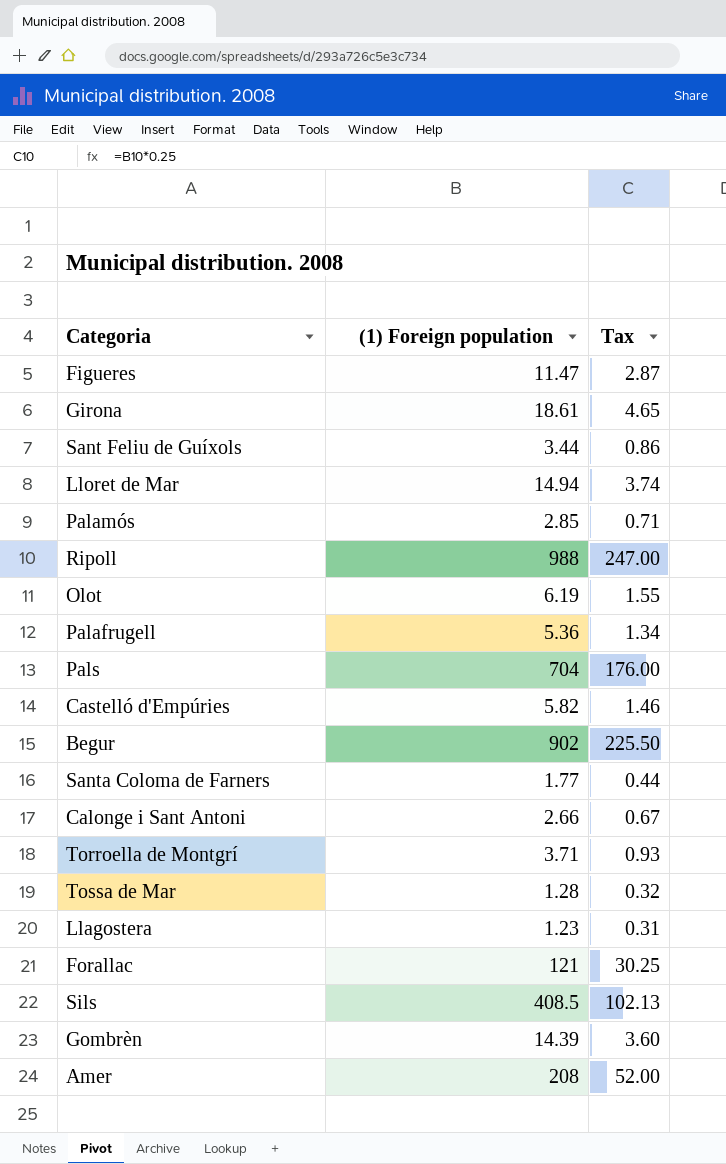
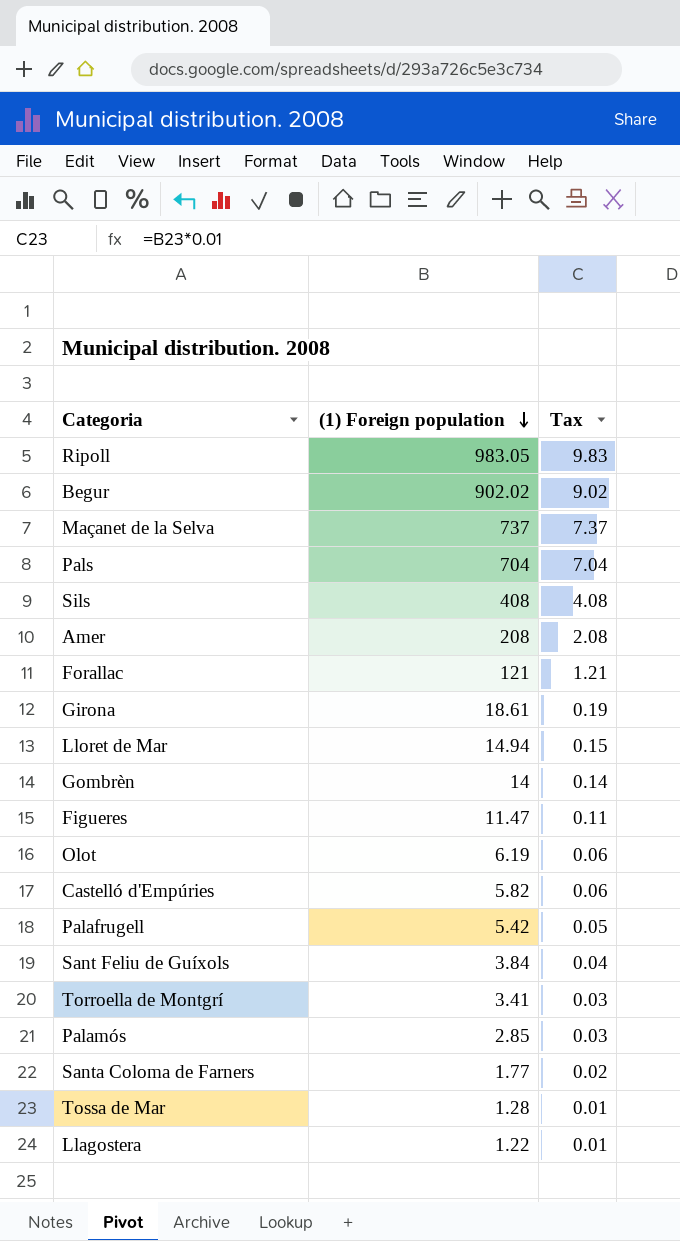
row order: none -> (1) Foreign population descending
column Tax | formula: [(1) Foreign population] * 0.25 -> [(1) Foreign population] * 0.01
row Calonge i Sant Antoni: 2.66 | 0.67 -> none
Ripoll | (1) Foreign population: 988 -> 983.05
Begur | (1) Foreign population: 902 -> 902.02
row Maçanet de la Selva: none -> 737 | 7.37
Sils | (1) Foreign population: 408.5 -> 408
Gombrèn | (1) Foreign population: 14.39 -> 14
Palafrugell | (1) Foreign population: 5.36 -> 5.42
Sant Feliu de Guíxols | (1) Foreign population: 3.44 -> 3.84
Torroella de Montgrí | (1) Foreign population: 3.71 -> 3.41
Llagostera | (1) Foreign population: 1.23 -> 1.22

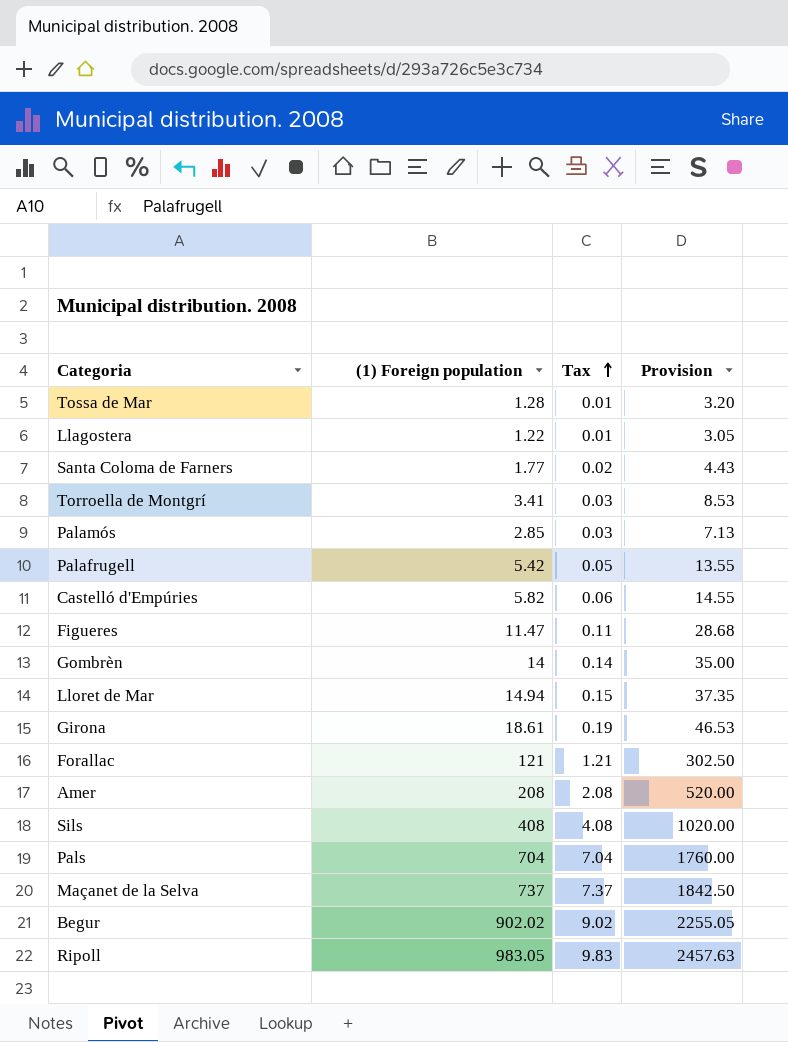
row order: (1) Foreign population descending -> Tax ascending
column Provision | formula: none -> [(1) Foreign population] * 2.5
row Olot: 6.19 | 0.06 -> none
row Sant Feliu de Guíxols: 3.84 | 0.04 -> none

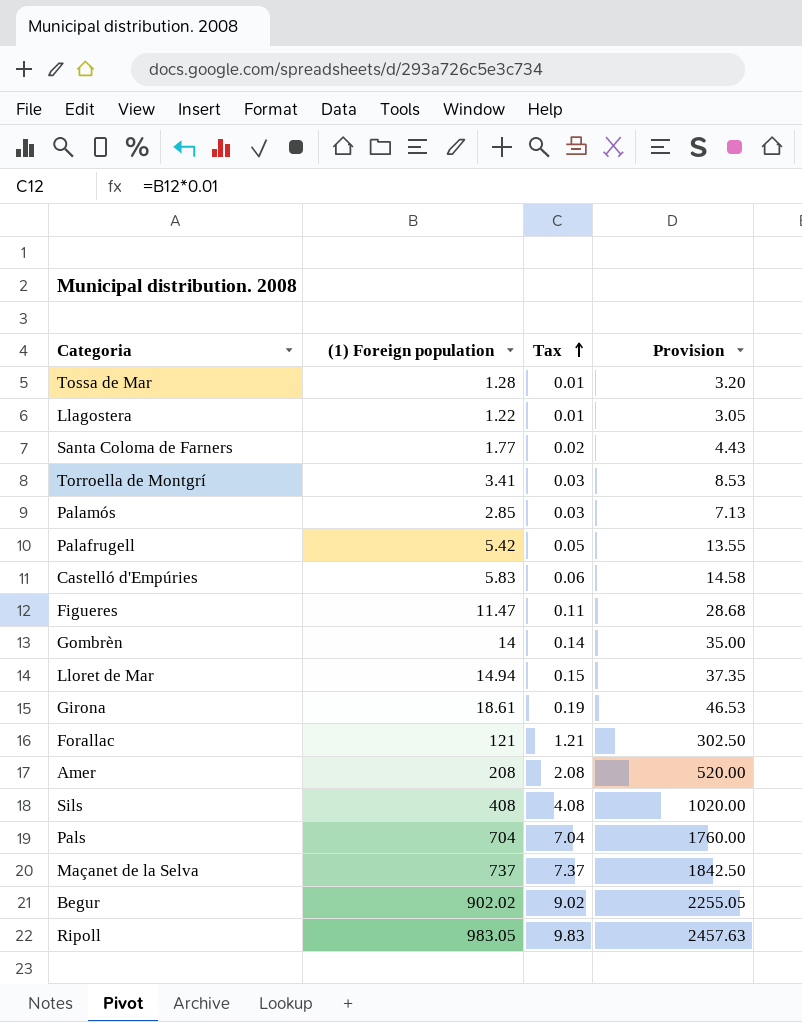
Castelló d'Empúries | (1) Foreign population: 5.82 -> 5.83
Castelló d'Empúries | Provision: 14.55 -> 14.58

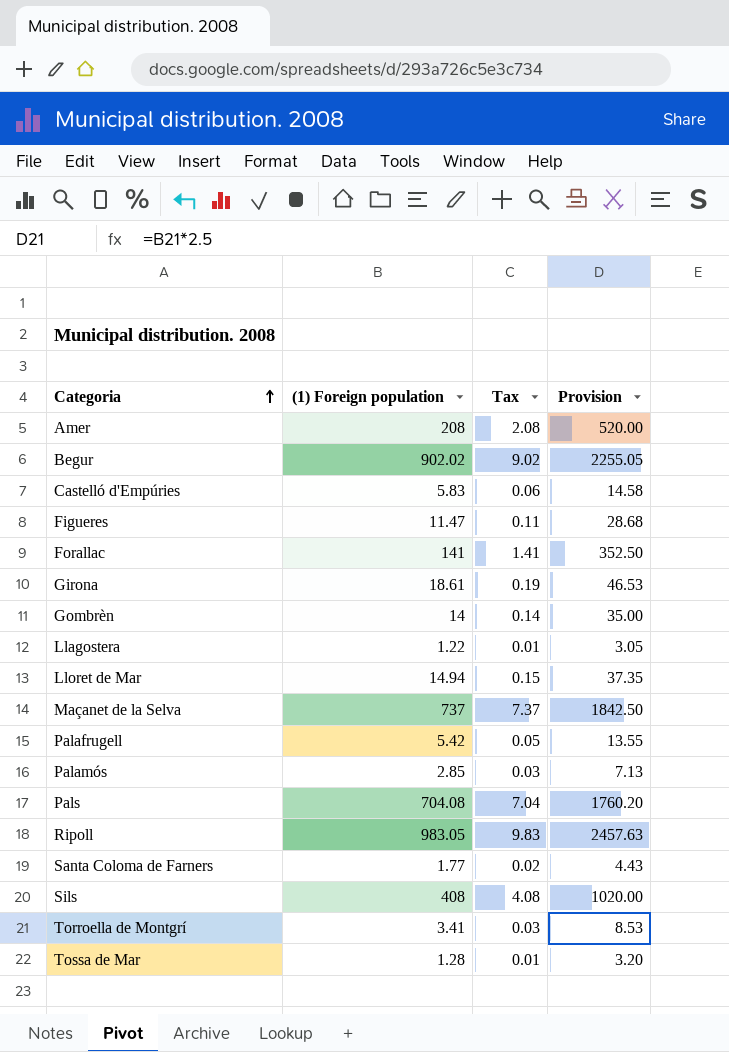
row order: Tax ascending -> Categoria ascending
Forallac | (1) Foreign population: 121 -> 141
Forallac | Tax: 1.21 -> 1.41
Forallac | Provision: 302.50 -> 352.50
Pals | (1) Foreign population: 704 -> 704.08
Pals | Provision: 1760.00 -> 1760.20

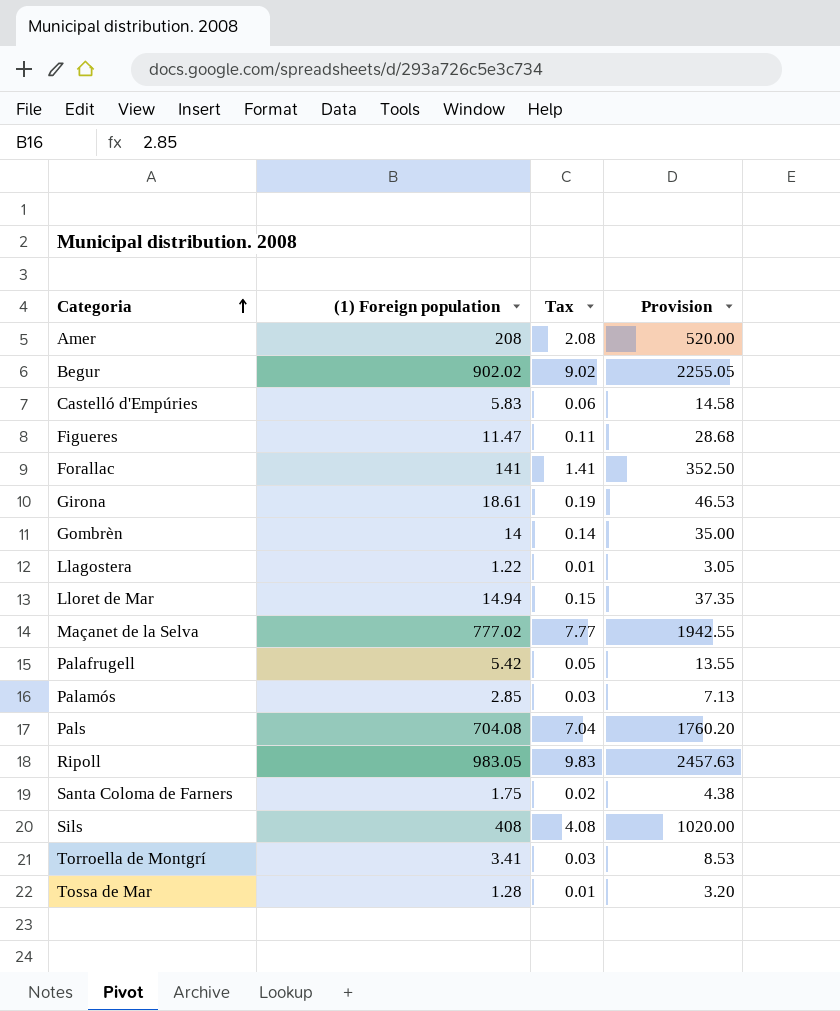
Maçanet de la Selva | (1) Foreign population: 737 -> 777.02
Maçanet de la Selva | Tax: 7.37 -> 7.77
Maçanet de la Selva | Provision: 1842.50 -> 1942.55
Santa Coloma de Farners | (1) Foreign population: 1.77 -> 1.75
Santa Coloma de Farners | Provision: 4.43 -> 4.38

